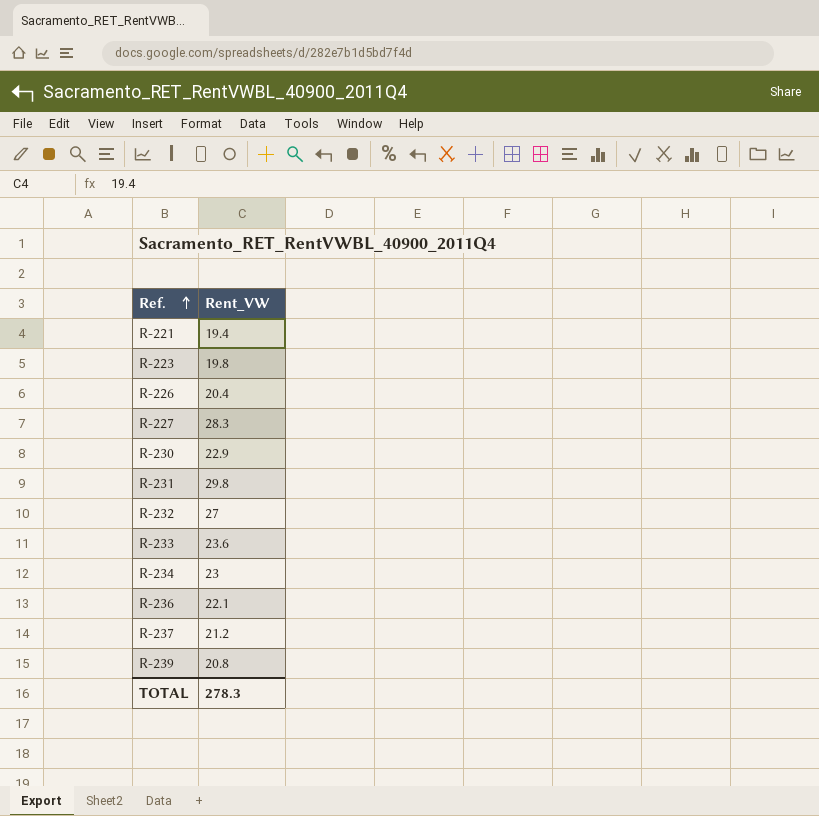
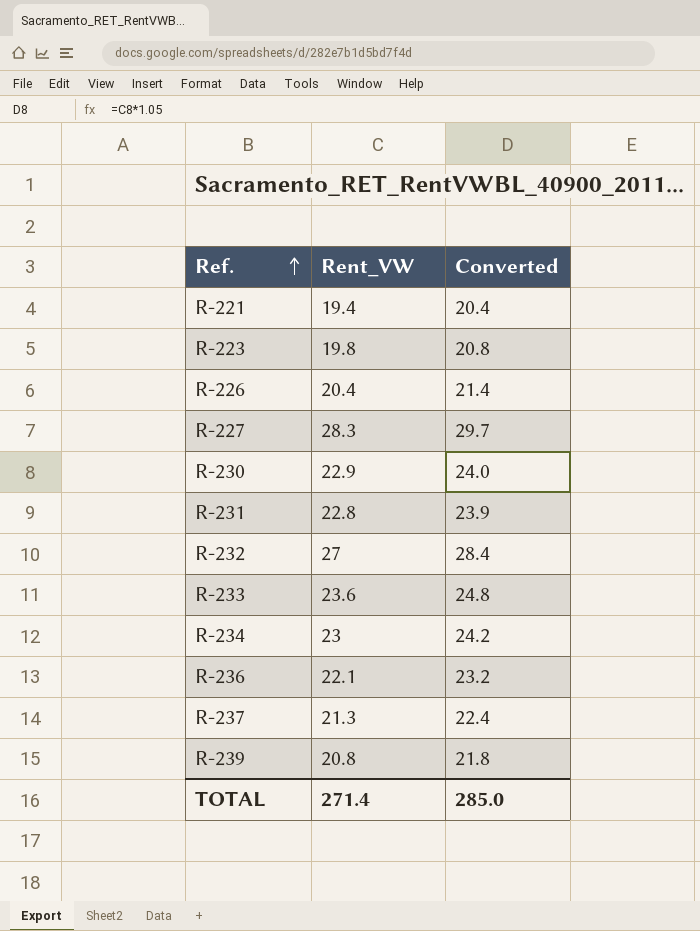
column Converted | formula: none -> [Rent_VW] * 1.05
R-231 | Rent_VW: 29.8 -> 22.8
R-237 | Rent_VW: 21.2 -> 21.3
TOTAL | Rent_VW: 278.3 -> 271.4

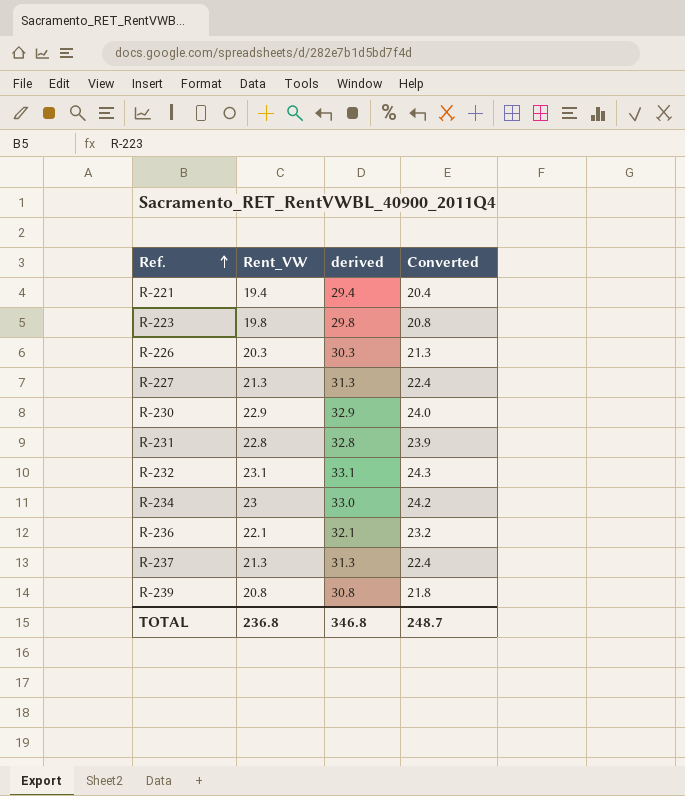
column derived | formula: none -> [Rent_VW] + 10
row R-233: 23.6 | 24.8 -> none
R-226 | Rent_VW: 20.4 -> 20.3
R-226 | Converted: 21.4 -> 21.3
R-227 | Rent_VW: 28.3 -> 21.3
R-227 | Converted: 29.7 -> 22.4
R-232 | Rent_VW: 27 -> 23.1
R-232 | Converted: 28.4 -> 24.3
TOTAL | Rent_VW: 271.4 -> 236.8
TOTAL | Converted: 285.0 -> 248.7

